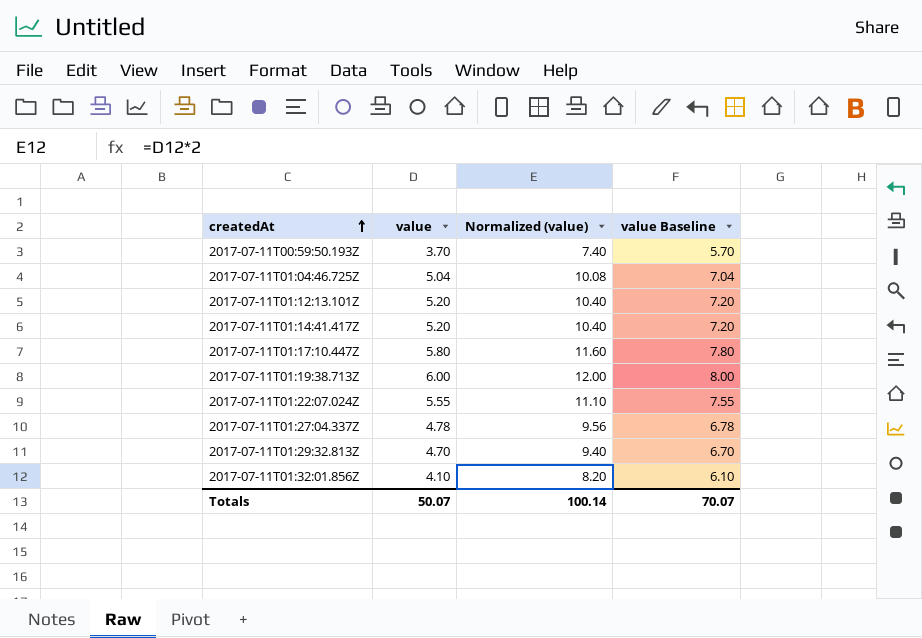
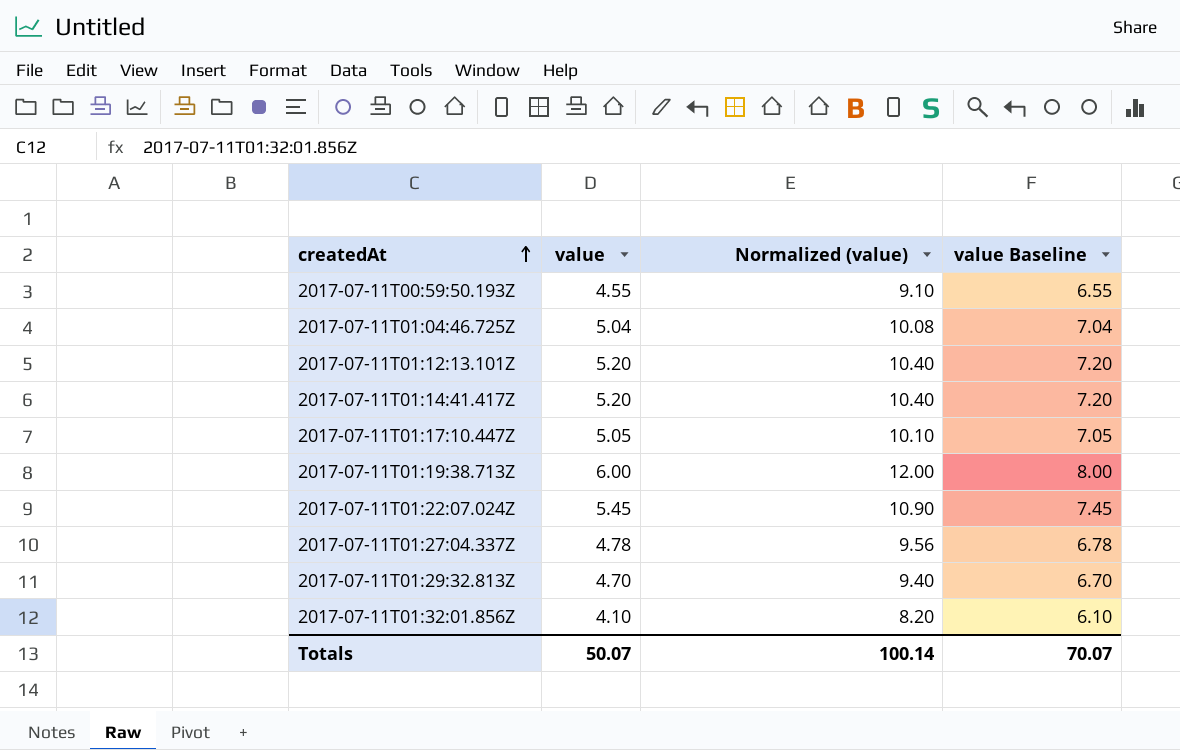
2017-07-11T00:59:50.193Z | value: 3.70 -> 4.55
2017-07-11T00:59:50.193Z | Normalized (value): 7.40 -> 9.10
2017-07-11T00:59:50.193Z | value Baseline: 5.70 -> 6.55
2017-07-11T01:17:10.447Z | value: 5.80 -> 5.05
2017-07-11T01:17:10.447Z | Normalized (value): 11.60 -> 10.10
2017-07-11T01:17:10.447Z | value Baseline: 7.80 -> 7.05
2017-07-11T01:22:07.024Z | value: 5.55 -> 5.45
2017-07-11T01:22:07.024Z | Normalized (value): 11.10 -> 10.90
2017-07-11T01:22:07.024Z | value Baseline: 7.55 -> 7.45

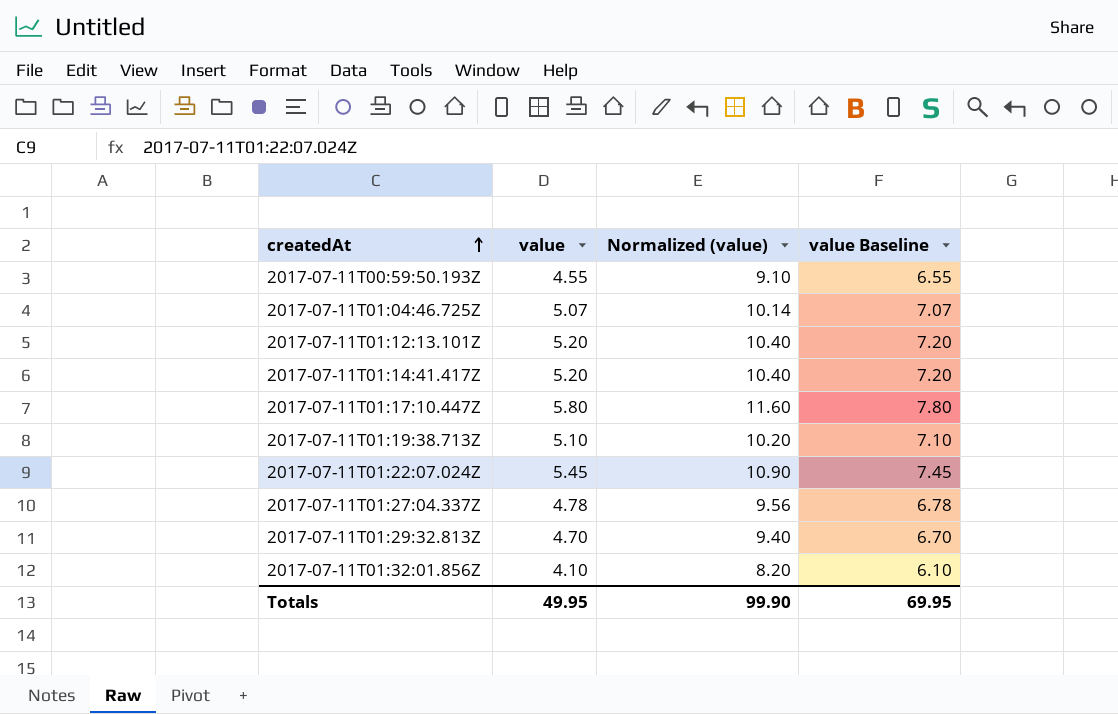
2017-07-11T01:04:46.725Z | value: 5.04 -> 5.07
2017-07-11T01:04:46.725Z | Normalized (value): 10.08 -> 10.14
2017-07-11T01:04:46.725Z | value Baseline: 7.04 -> 7.07
2017-07-11T01:17:10.447Z | value: 5.05 -> 5.80
2017-07-11T01:17:10.447Z | Normalized (value): 10.10 -> 11.60
2017-07-11T01:17:10.447Z | value Baseline: 7.05 -> 7.80
2017-07-11T01:19:38.713Z | value: 6.00 -> 5.10
2017-07-11T01:19:38.713Z | Normalized (value): 12.00 -> 10.20
2017-07-11T01:19:38.713Z | value Baseline: 8.00 -> 7.10
Totals | value: 50.07 -> 49.95
Totals | Normalized (value): 100.14 -> 99.90
Totals | value Baseline: 70.07 -> 69.95

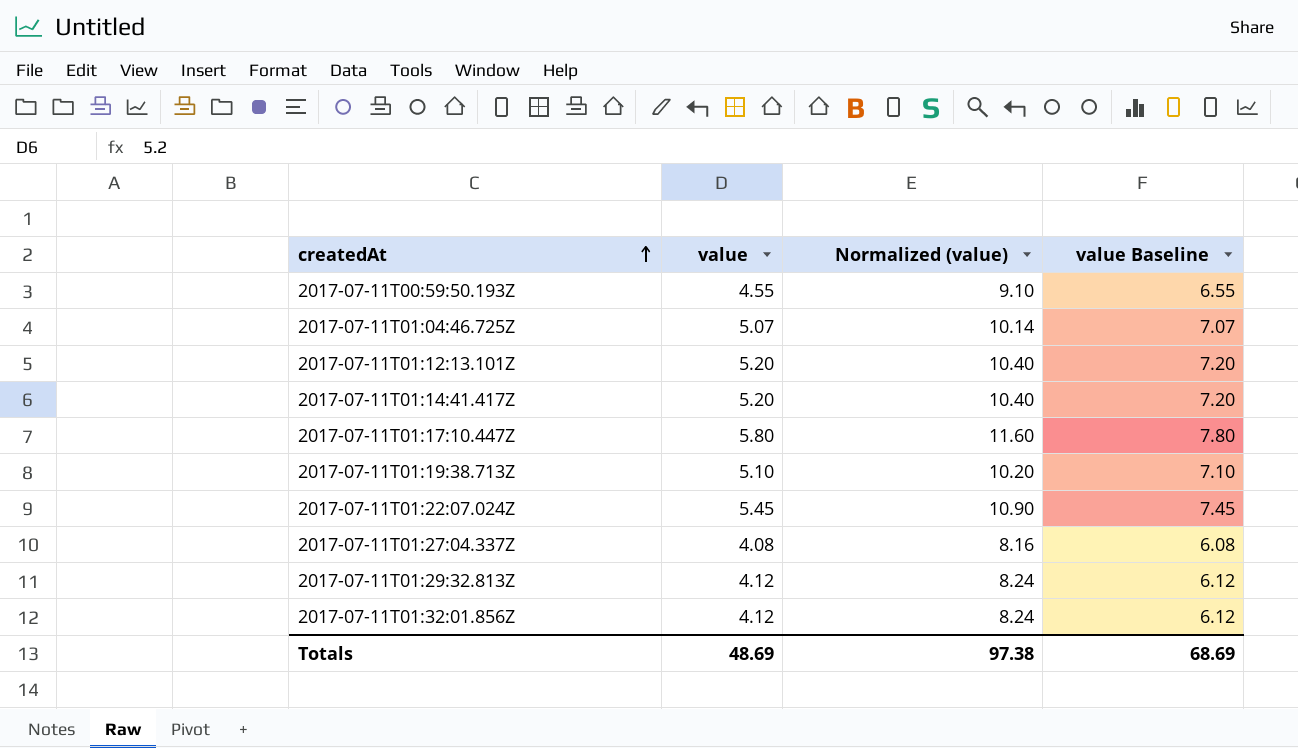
2017-07-11T01:27:04.337Z | value: 4.78 -> 4.08
2017-07-11T01:27:04.337Z | Normalized (value): 9.56 -> 8.16
2017-07-11T01:27:04.337Z | value Baseline: 6.78 -> 6.08
2017-07-11T01:29:32.813Z | value: 4.70 -> 4.12
2017-07-11T01:29:32.813Z | Normalized (value): 9.40 -> 8.24
2017-07-11T01:29:32.813Z | value Baseline: 6.70 -> 6.12
2017-07-11T01:32:01.856Z | value: 4.10 -> 4.12
2017-07-11T01:32:01.856Z | Normalized (value): 8.20 -> 8.24
2017-07-11T01:32:01.856Z | value Baseline: 6.10 -> 6.12
Totals | value: 49.95 -> 48.69
Totals | Normalized (value): 99.90 -> 97.38
Totals | value Baseline: 69.95 -> 68.69

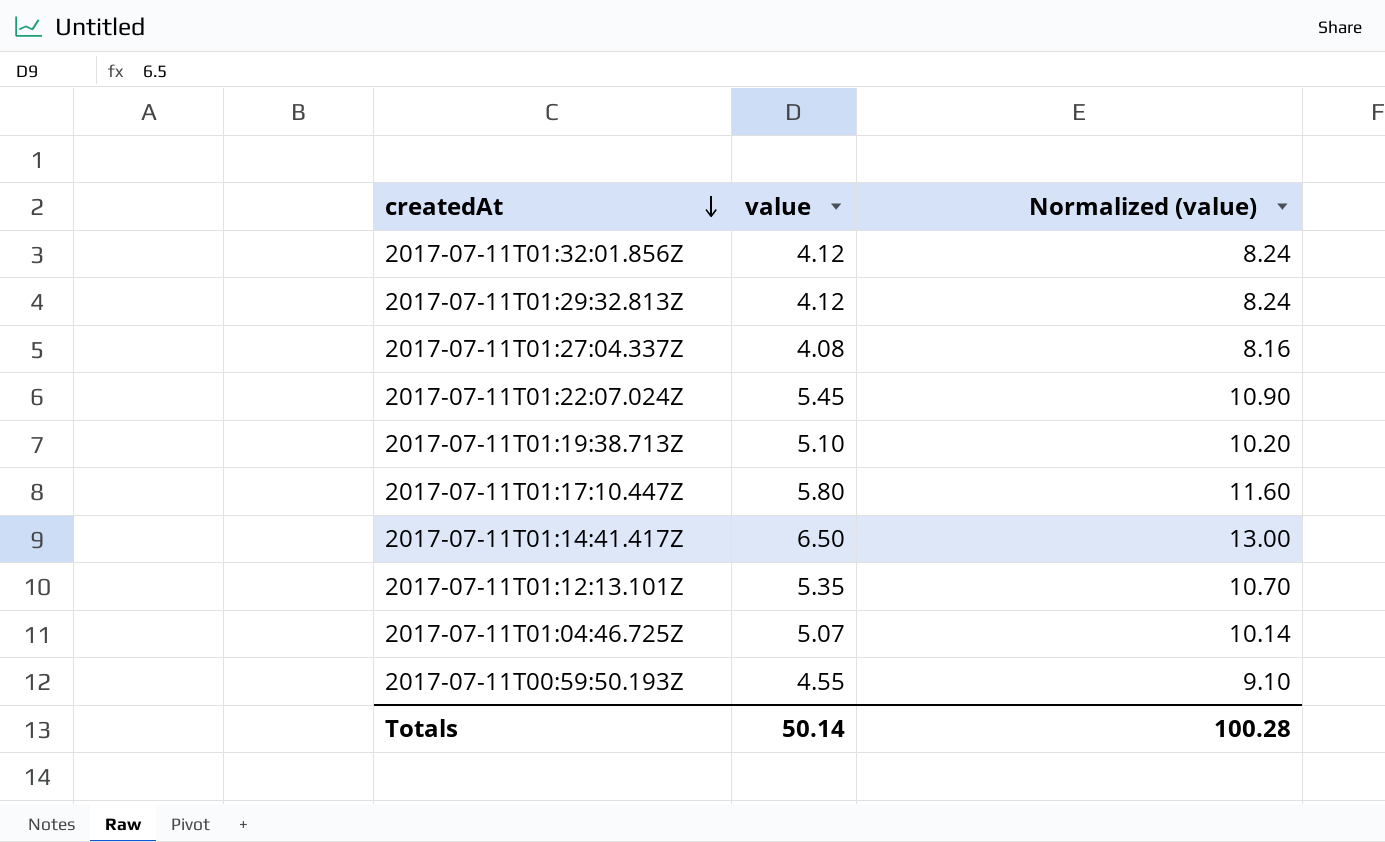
row order: createdAt ascending -> createdAt descending
column value Baseline | formula: [value] + 2 -> none
2017-07-11T01:14:41.417Z | value: 5.20 -> 6.50
2017-07-11T01:14:41.417Z | Normalized (value): 10.40 -> 13.00
2017-07-11T01:12:13.101Z | value: 5.20 -> 5.35
2017-07-11T01:12:13.101Z | Normalized (value): 10.40 -> 10.70
Totals | value: 48.69 -> 50.14
Totals | Normalized (value): 97.38 -> 100.28

